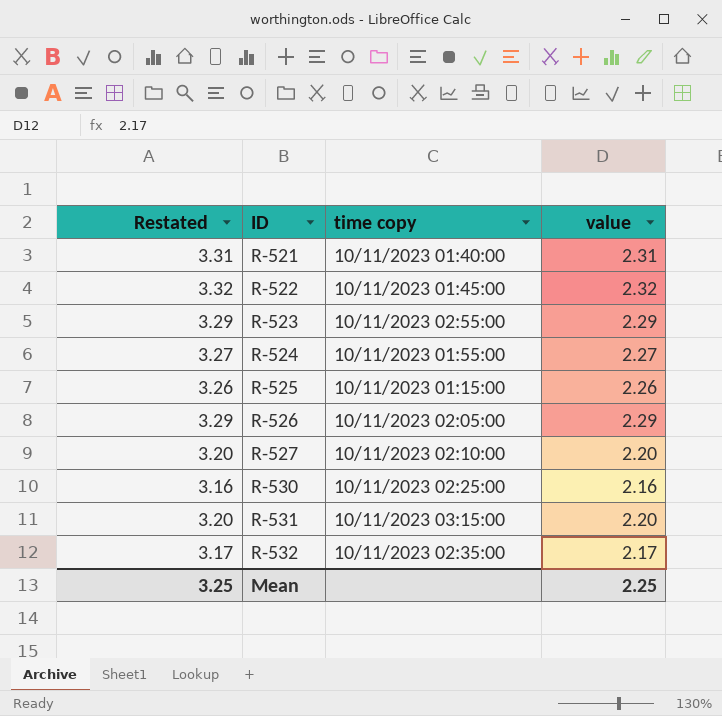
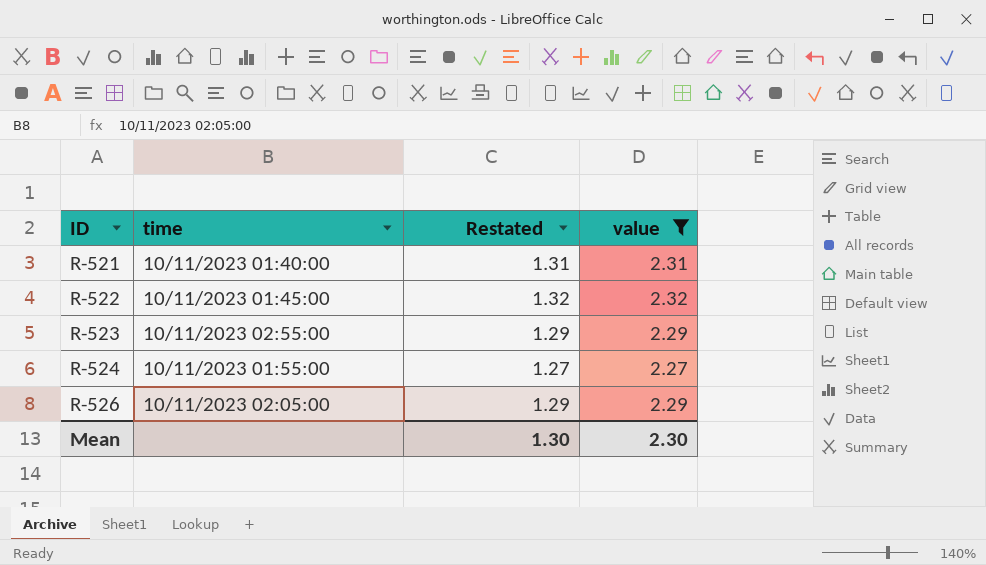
filter: none -> value >= 2.27
column name: time copy -> time
column Restated | formula: [value] + 1 -> [value] - 1
column Restated | position: 1 -> 3
Mean | Restated: 3.25 -> 1.30
Mean | value: 2.25 -> 2.30

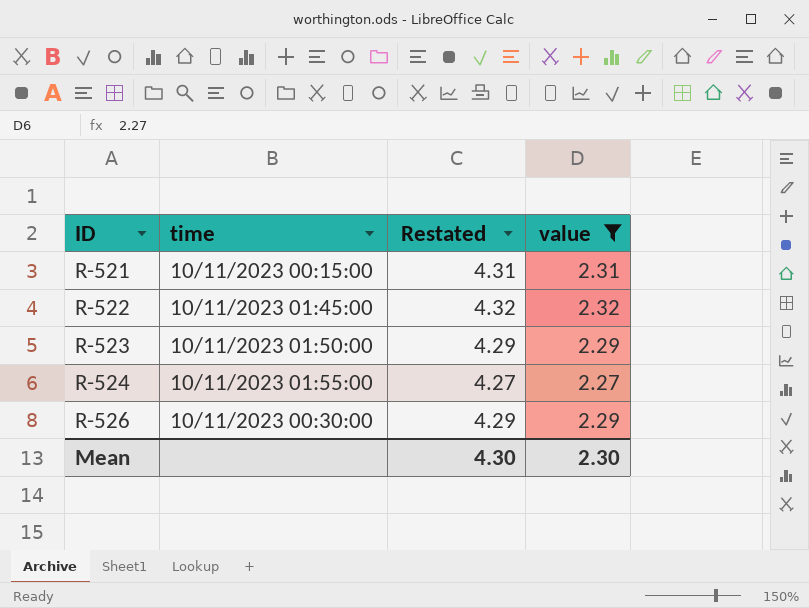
column Restated | formula: [value] - 1 -> [value] + 2
R-521 | time: 10/11/2023 01:40:00 -> 10/11/2023 00:15:00
R-523 | time: 10/11/2023 02:55:00 -> 10/11/2023 01:50:00
R-526 | time: 10/11/2023 02:05:00 -> 10/11/2023 00:30:00
Mean | Restated: 1.30 -> 4.30

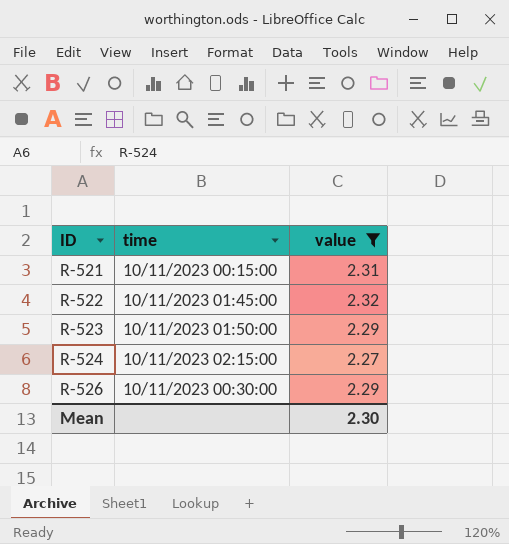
column Restated | formula: [value] + 2 -> none
R-524 | time: 10/11/2023 01:55:00 -> 10/11/2023 02:15:00

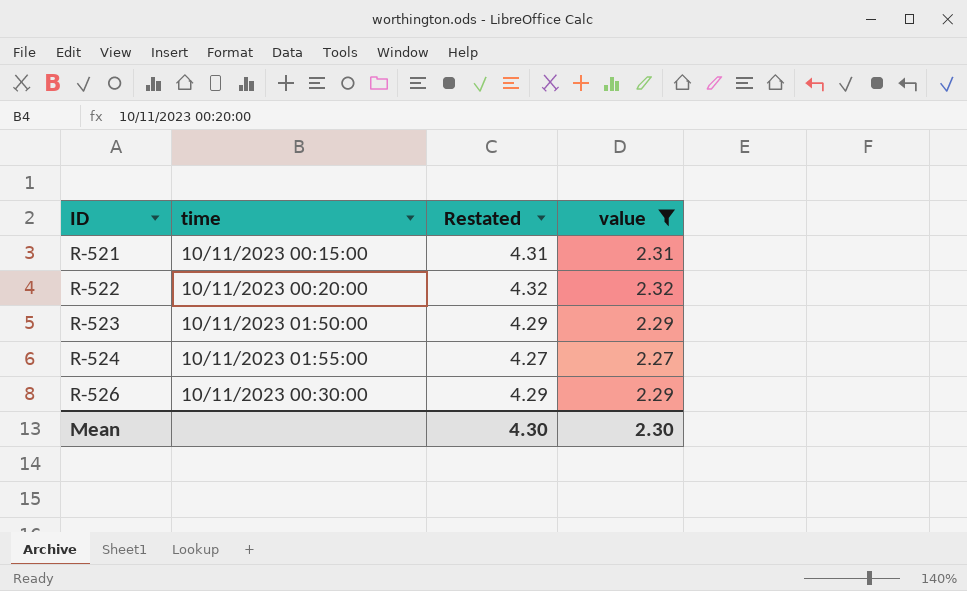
column Restated | formula: none -> [value] + 2
R-522 | time: 10/11/2023 01:45:00 -> 10/11/2023 00:20:00
R-524 | time: 10/11/2023 02:15:00 -> 10/11/2023 01:55:00

